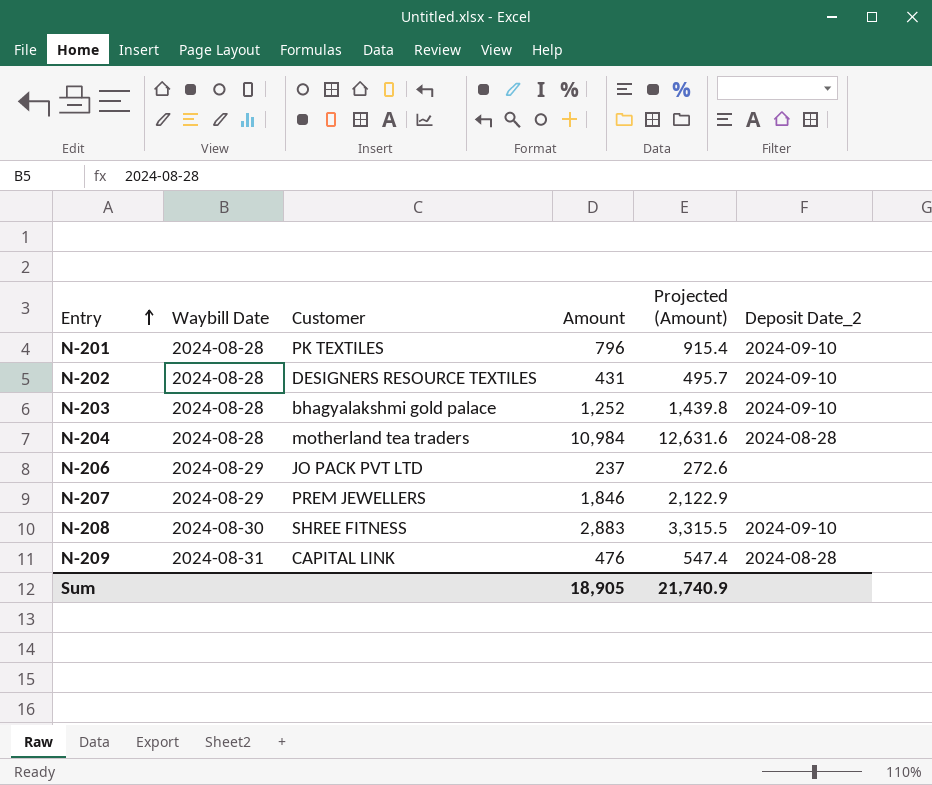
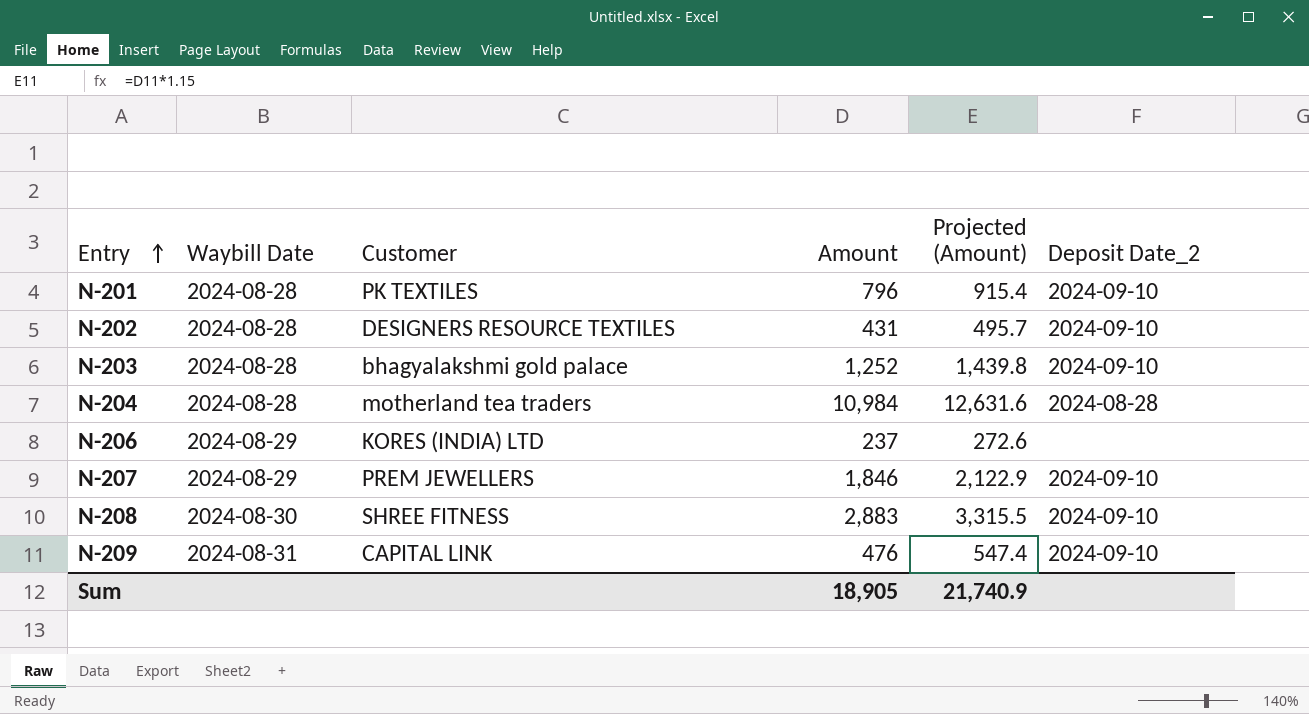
N-206 | Customer: JO PACK PVT LTD -> KORES (INDIA) LTD
N-207 | Deposit Date_2: none -> 2024-09-10
N-209 | Deposit Date_2: 2024-08-28 -> 2024-09-10

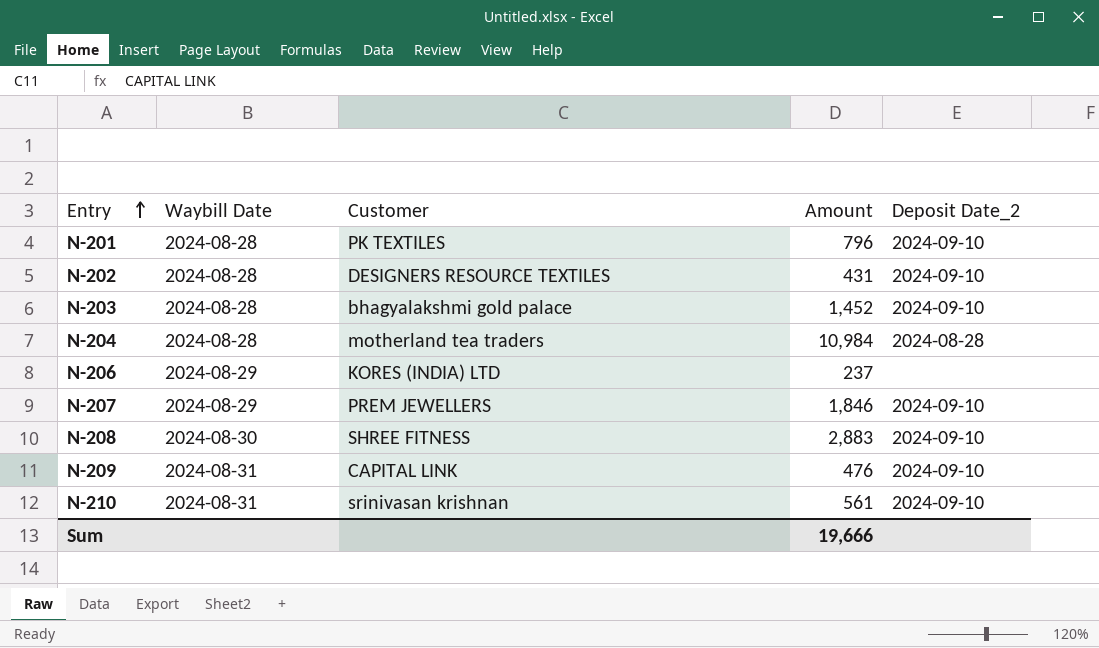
column Projected (Amount) | formula: [Amount] * 1.15 -> none
N-203 | Amount: 1,252 -> 1,452
row N-210: none -> 2024-08-31 | srinivasan krishnan | 561 | 2024-09-10
Sum | Amount: 18,905 -> 19,666

